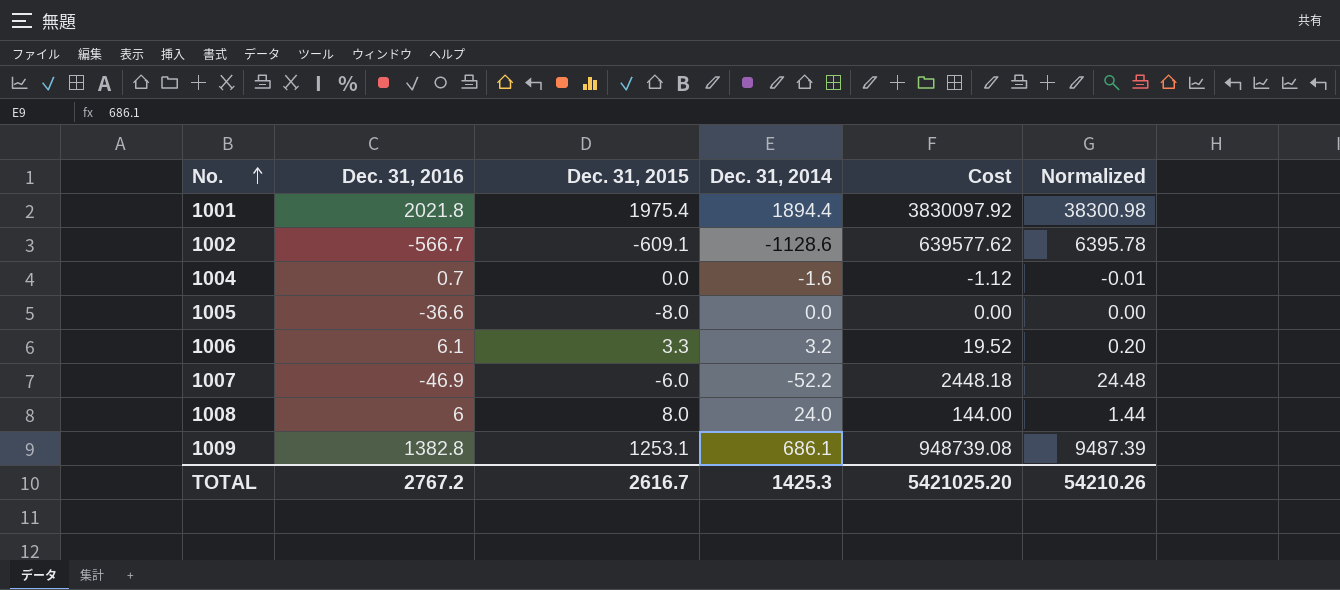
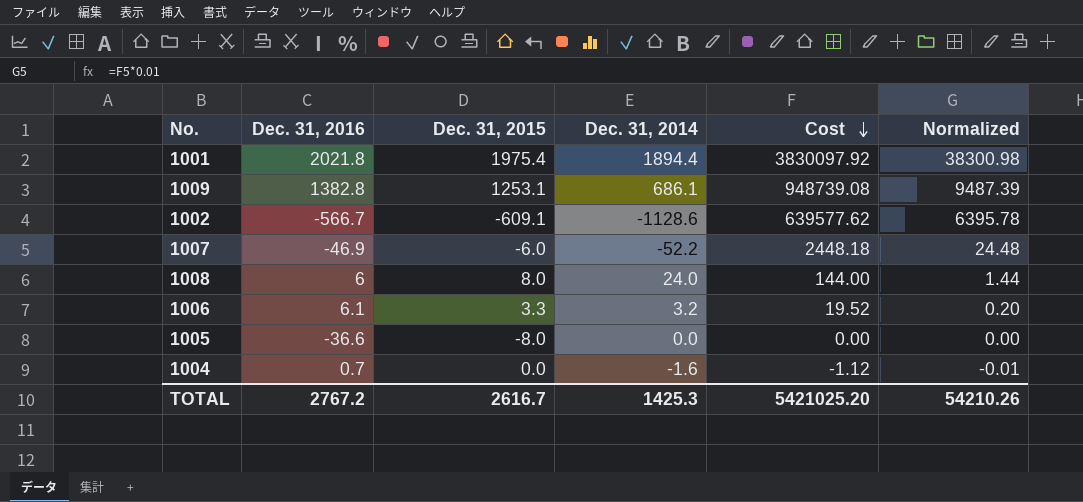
row order: No. ascending -> Cost descending

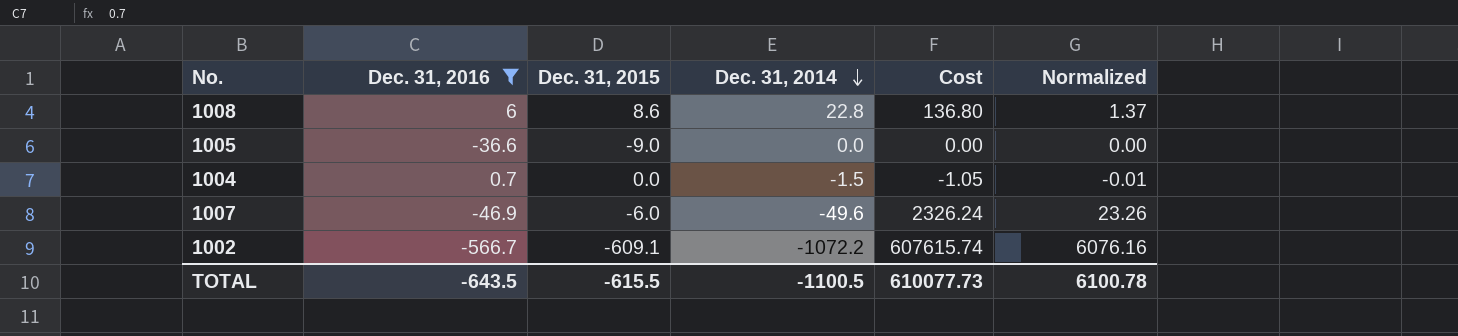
filter: none -> Dec. 31, 2016 <= 6
row order: Cost descending -> Dec. 31, 2014 descending
1008 | Dec. 31, 2015: 8.0 -> 8.6
1008 | Dec. 31, 2014: 24.0 -> 22.8
1008 | Cost: 144.00 -> 136.80
1008 | Normalized: 1.44 -> 1.37
1005 | Dec. 31, 2015: -8.0 -> -9.0
1004 | Dec. 31, 2014: -1.6 -> -1.5
1004 | Cost: -1.12 -> -1.05
1007 | Dec. 31, 2014: -52.2 -> -49.6
1007 | Cost: 2448.18 -> 2326.24
1007 | Normalized: 24.48 -> 23.26
1002 | Dec. 31, 2014: -1128.6 -> -1072.2
1002 | Cost: 639577.62 -> 607615.74
1002 | Normalized: 6395.78 -> 6076.16
TOTAL | Dec. 31, 2016: 2767.2 -> -643.5
TOTAL | Dec. 31, 2015: 2616.7 -> -615.5
TOTAL | Dec. 31, 2014: 1425.3 -> -1100.5
TOTAL | Cost: 5421025.20 -> 610077.73
TOTAL | Normalized: 54210.26 -> 6100.78

